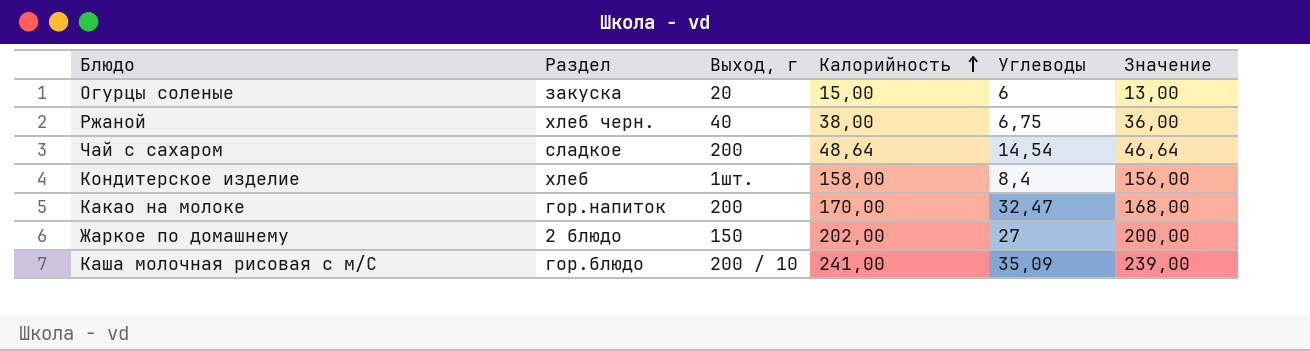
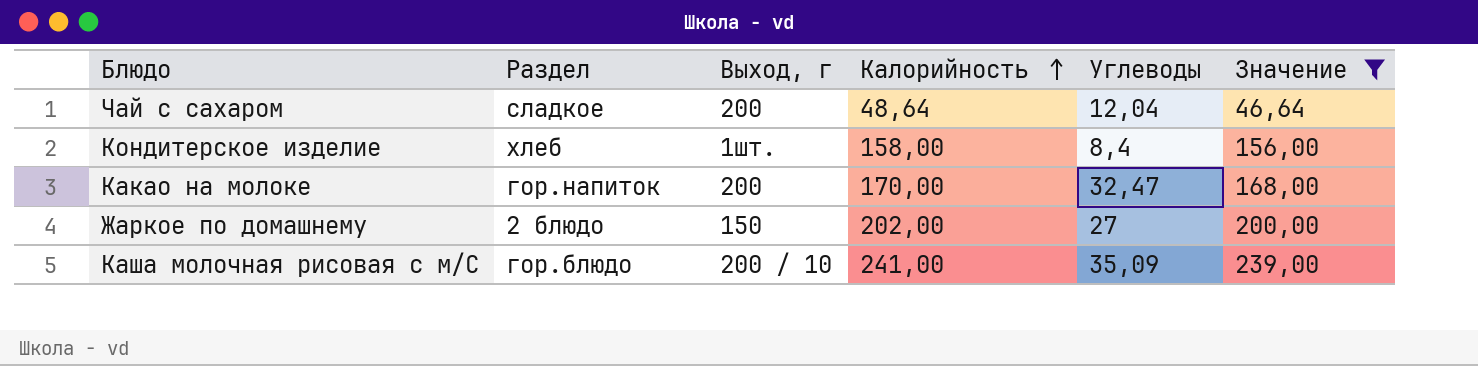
filter: none -> Значение >= 46,64
Чай с сахаром | Углеводы: 14,54 -> 12,04

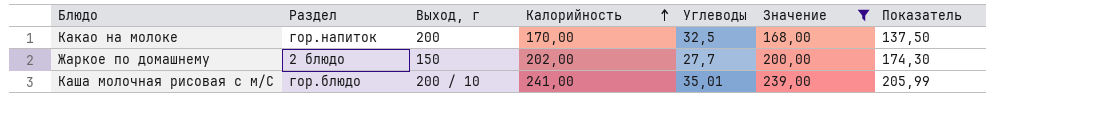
column Показатель | formula: none -> [Калорийность] - [Углеводы]
row Чай с сахаром: сладкое | 200 | 48,64 | 12,04 | 46,64 -> none
row Кондитерское изделие: хлеб | 1шт. | 158,00 | 8,4 | 156,00 -> none
Какао на молоке | Углеводы: 32,47 -> 32,5
Жаркое по домашнему | Углеводы: 27 -> 27,7
Каша молочная рисовая с м/С | Углеводы: 35,09 -> 35,01

